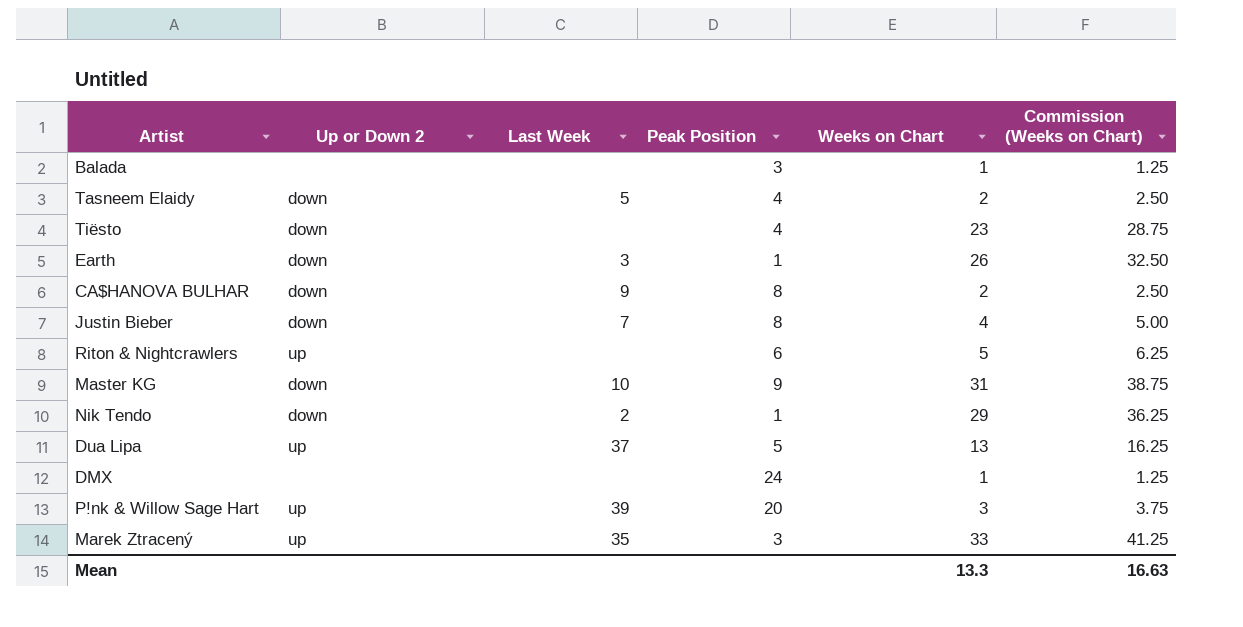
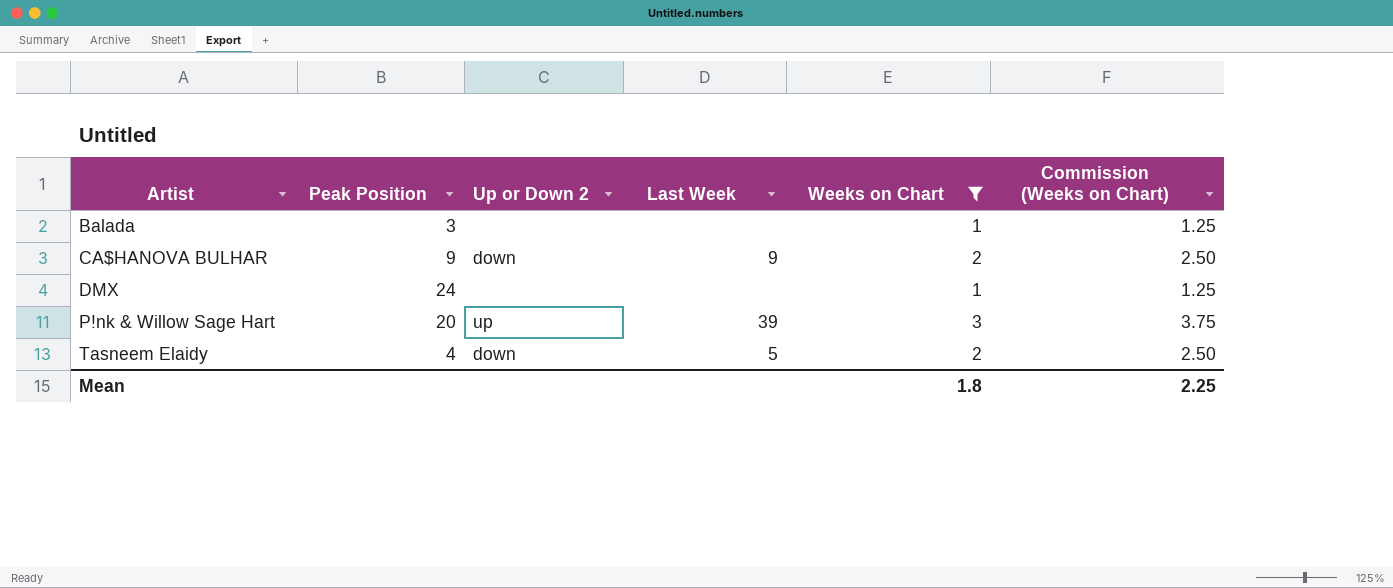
filter: none -> Weeks on Chart <= 3
row order: none -> Artist ascending
column Peak Position | position: 4 -> 2
CA$HANOVA BULHAR | Peak Position: 8 -> 9
Mean | Weeks on Chart: 13.3 -> 1.8
Mean | Commission (Weeks on Chart): 16.63 -> 2.25

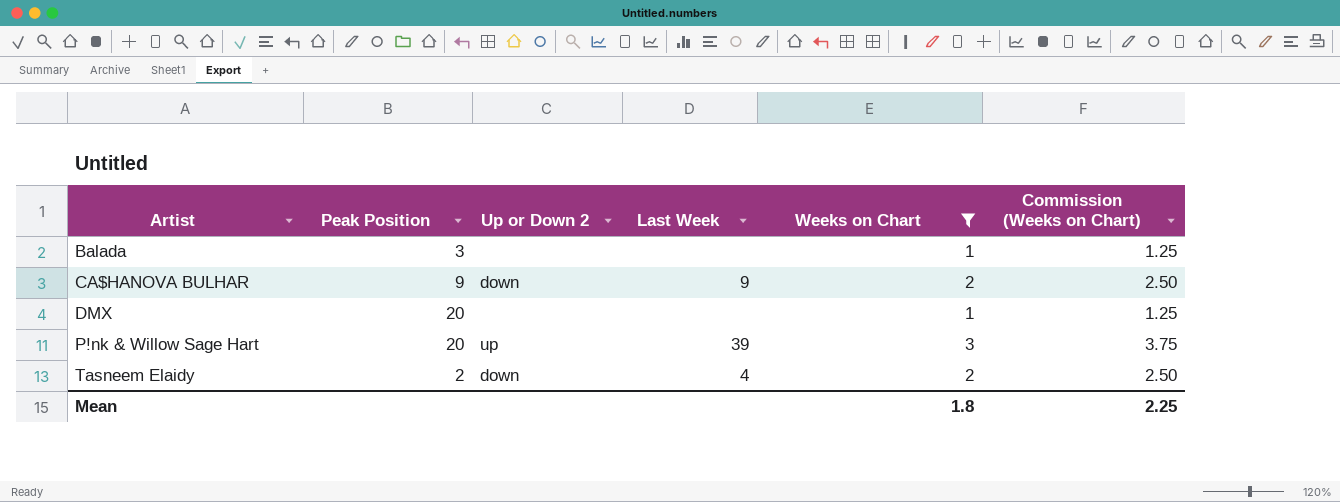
DMX | Peak Position: 24 -> 20
Tasneem Elaidy | Peak Position: 4 -> 2
Tasneem Elaidy | Last Week: 5 -> 4

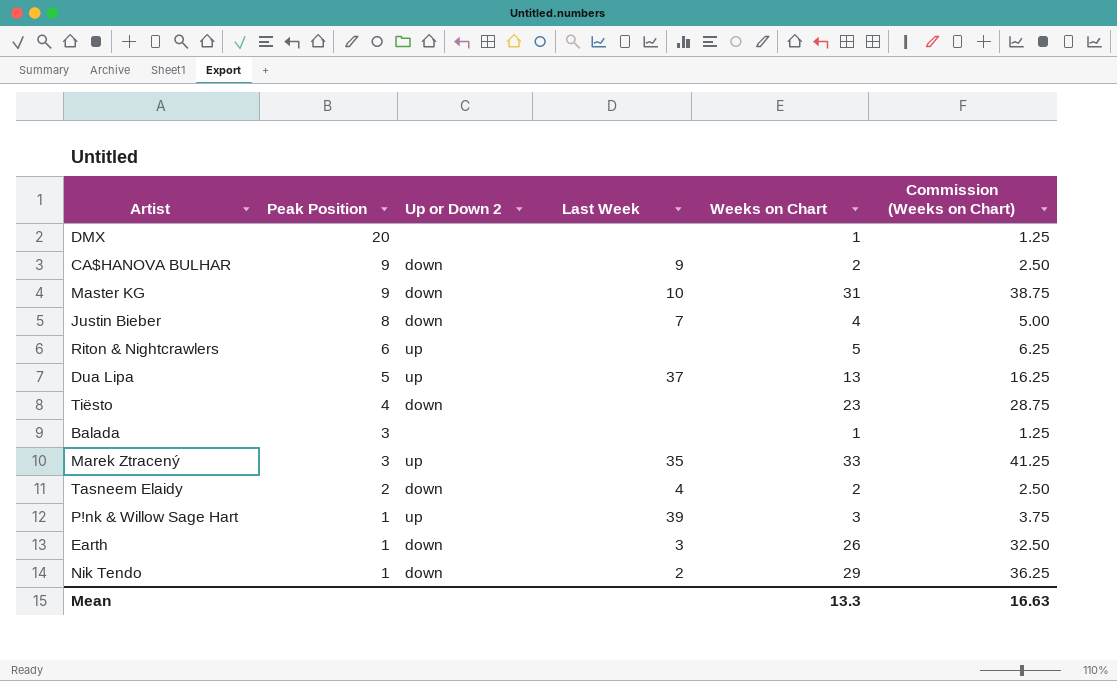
filter: Weeks on Chart <= 3 -> none
row order: Artist ascending -> Peak Position descending
P!nk & Willow Sage Hart | Peak Position: 20 -> 1
Mean | Weeks on Chart: 1.8 -> 13.3
Mean | Commission (Weeks on Chart): 2.25 -> 16.63

